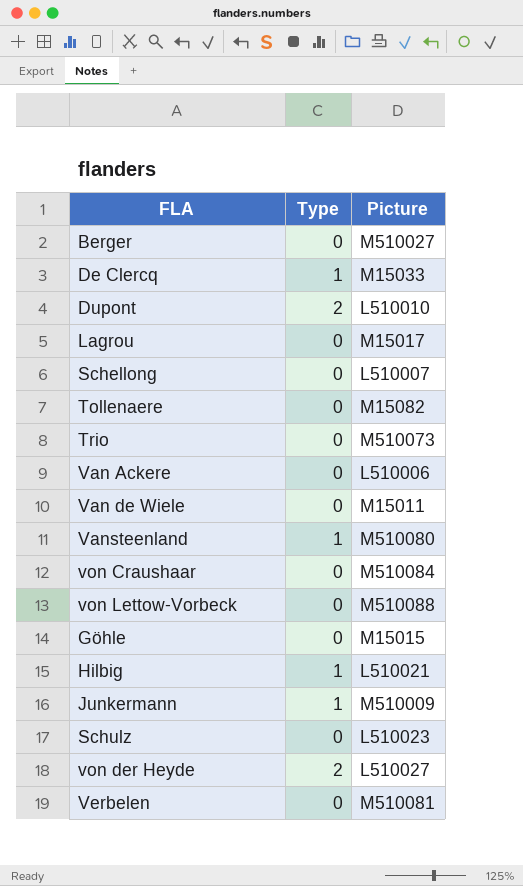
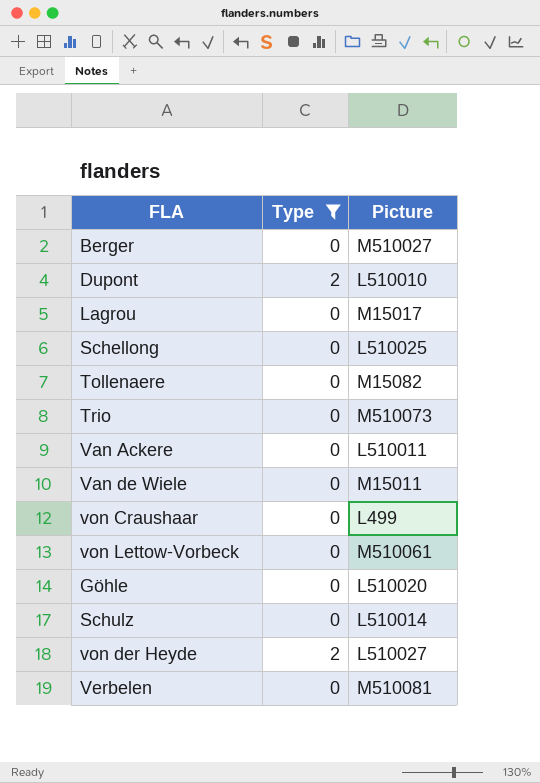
filter: none -> Type != 1
Schellong | Picture: L510007 -> L510025
Van Ackere | Picture: L510006 -> L510011
von Craushaar | Picture: M510084 -> L499
von Lettow-Vorbeck | Picture: M510088 -> M510061
Göhle | Picture: M15015 -> L510020
Schulz | Picture: L510023 -> L510014

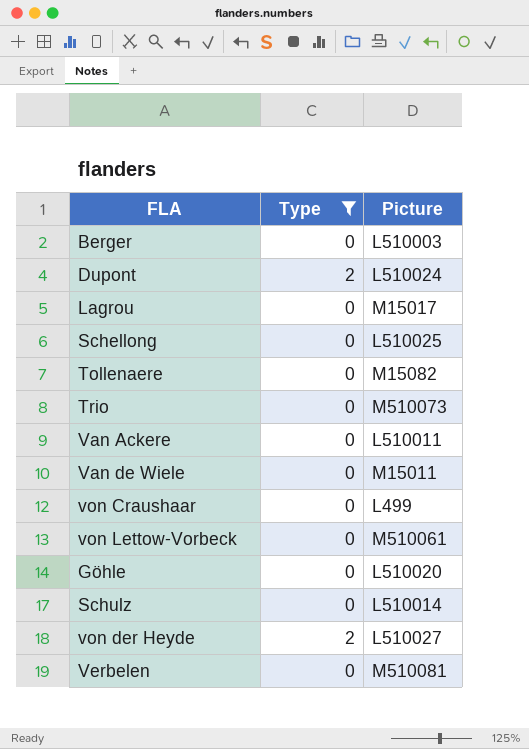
Berger | Picture: M510027 -> L510003
Dupont | Picture: L510010 -> L510024

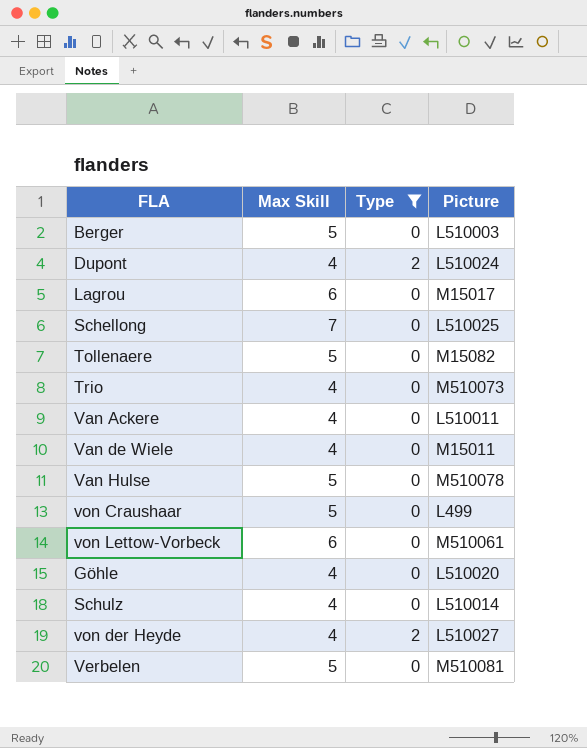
column Max Skill | position: none -> 2
row Van Hulse: none -> 5 | 0 | M510078

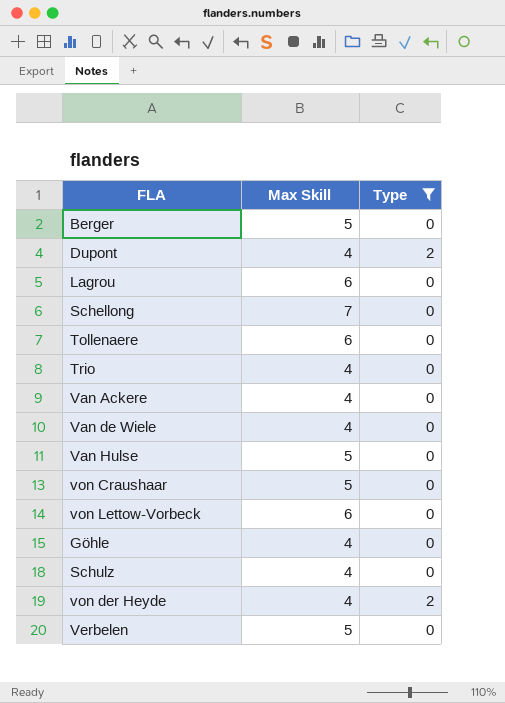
column Picture | position: 4 -> none
Tollenaere | Max Skill: 5 -> 6

